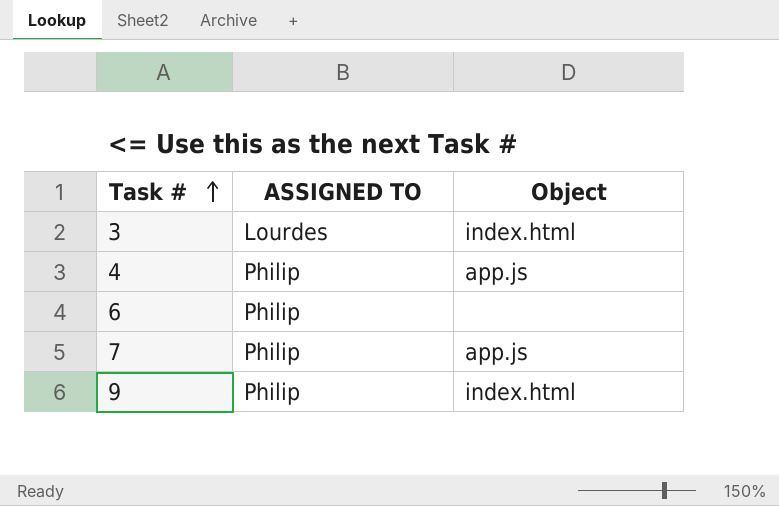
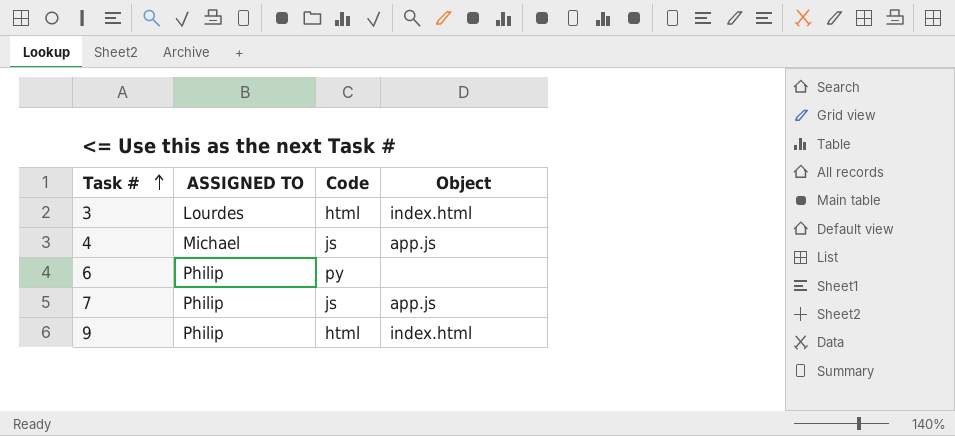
column Code | position: none -> 3
4 | ASSIGNED TO: Philip -> Michael

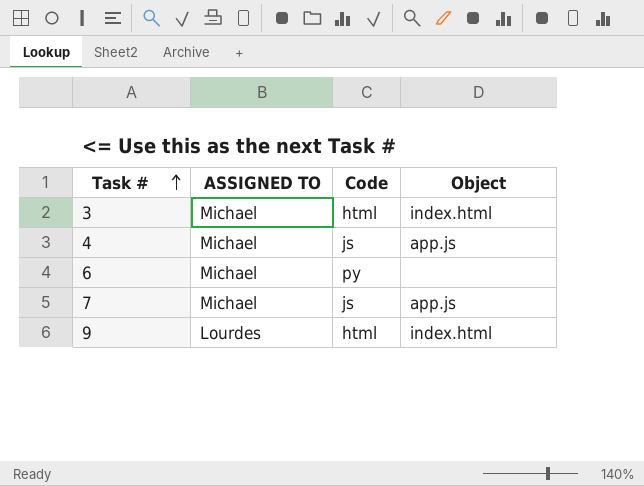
3 | ASSIGNED TO: Lourdes -> Michael
6 | ASSIGNED TO: Philip -> Michael
7 | ASSIGNED TO: Philip -> Michael
9 | ASSIGNED TO: Philip -> Lourdes

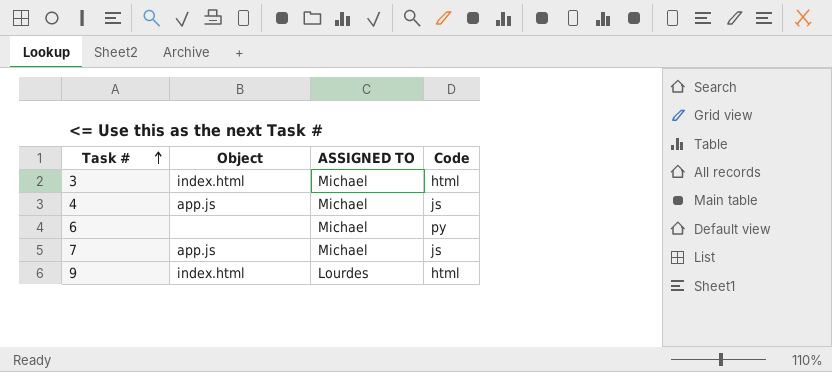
column Object | position: 4 -> 2

